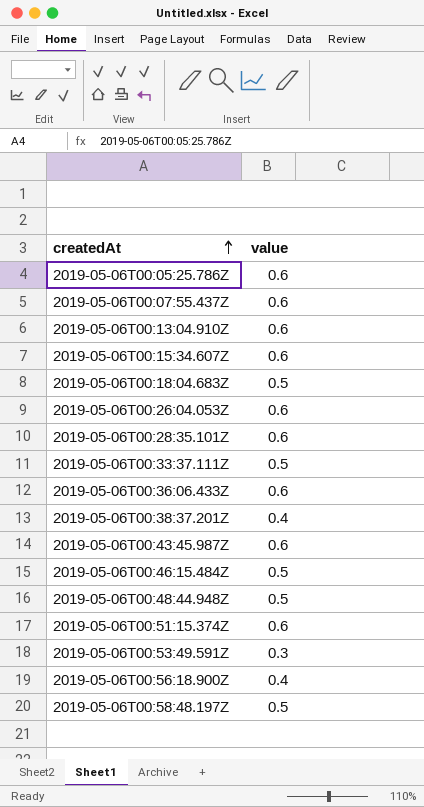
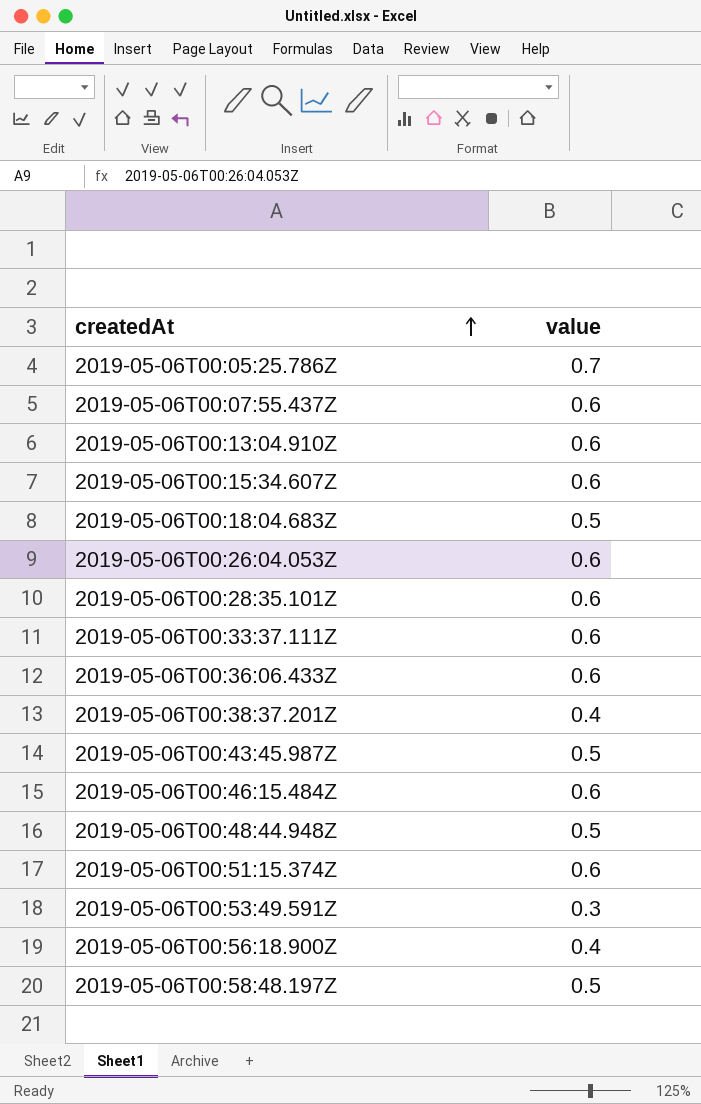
2019-05-06T00:05:25.786Z | value: 0.6 -> 0.7
2019-05-06T00:33:37.111Z | value: 0.5 -> 0.6
2019-05-06T00:43:45.987Z | value: 0.6 -> 0.5
2019-05-06T00:46:15.484Z | value: 0.5 -> 0.6

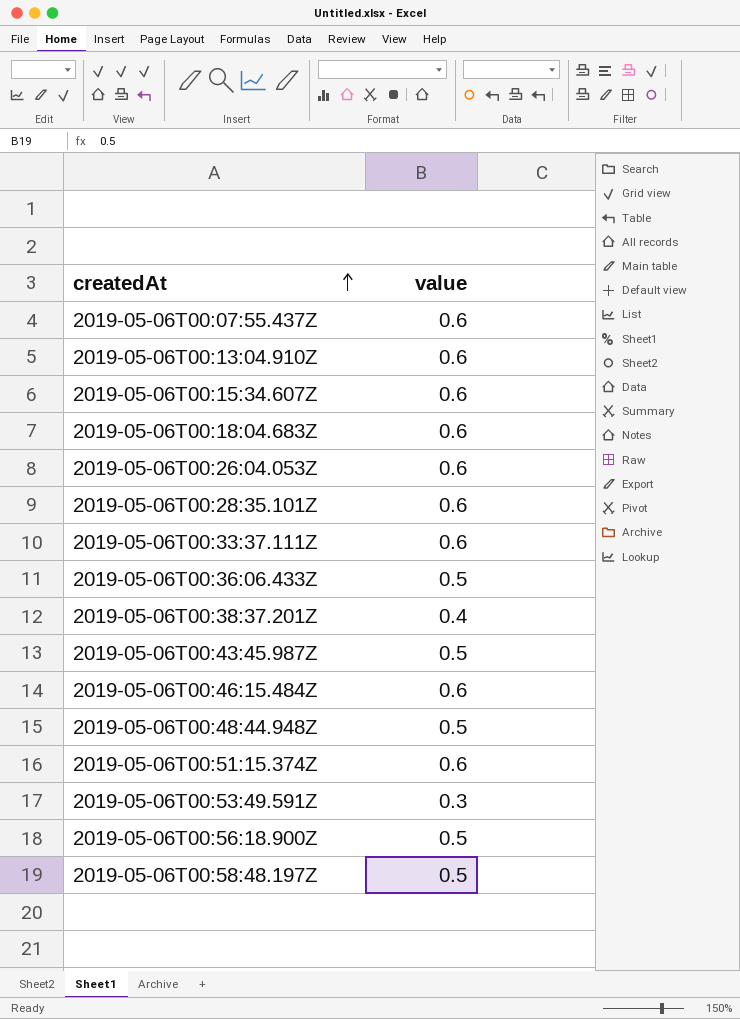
row 2019-05-06T00:05:25.786Z: 0.7 -> none
2019-05-06T00:18:04.683Z | value: 0.5 -> 0.6
2019-05-06T00:36:06.433Z | value: 0.6 -> 0.5
2019-05-06T00:56:18.900Z | value: 0.4 -> 0.5

